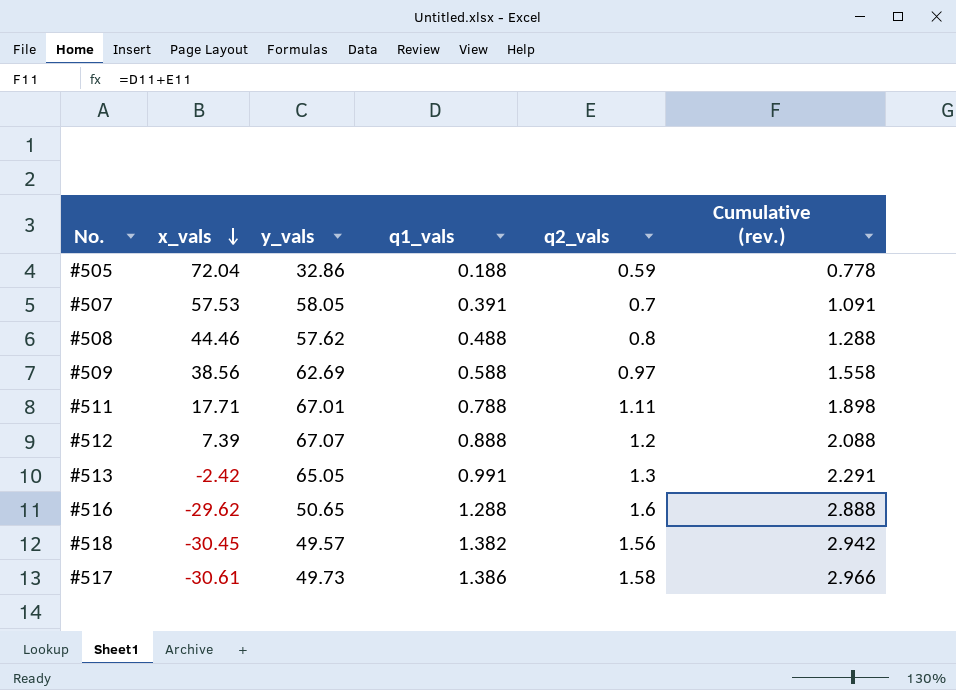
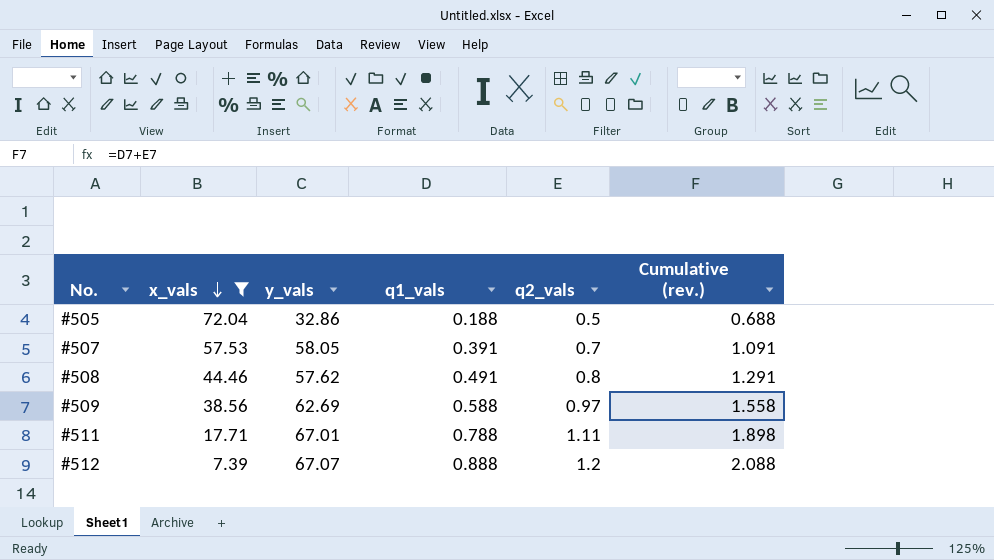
filter: none -> x_vals >= 7.39
#505 | q2_vals: 0.59 -> 0.5
#505 | Cumulative (rev.): 0.778 -> 0.688
#508 | q1_vals: 0.488 -> 0.491
#508 | Cumulative (rev.): 1.288 -> 1.291

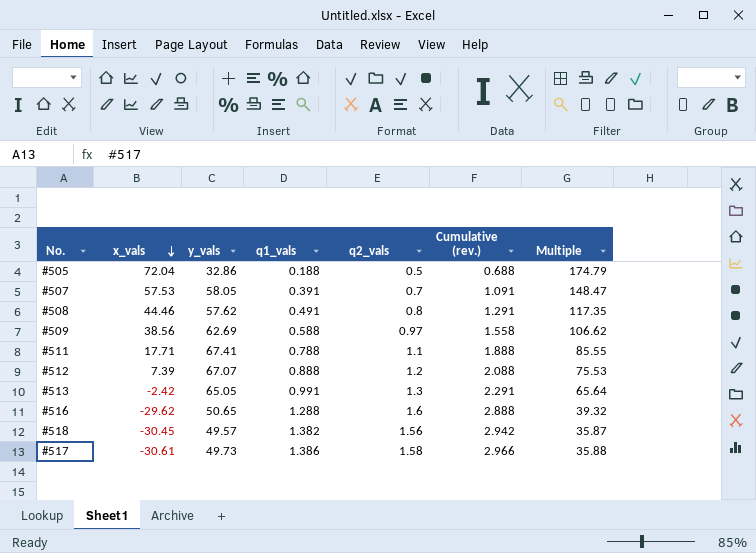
filter: x_vals >= 7.39 -> none
column Multiple | formula: none -> [y_vals] / [q1_vals]
#511 | y_vals: 67.01 -> 67.41
#511 | q2_vals: 1.11 -> 1.1
#511 | Cumulative (rev.): 1.898 -> 1.888

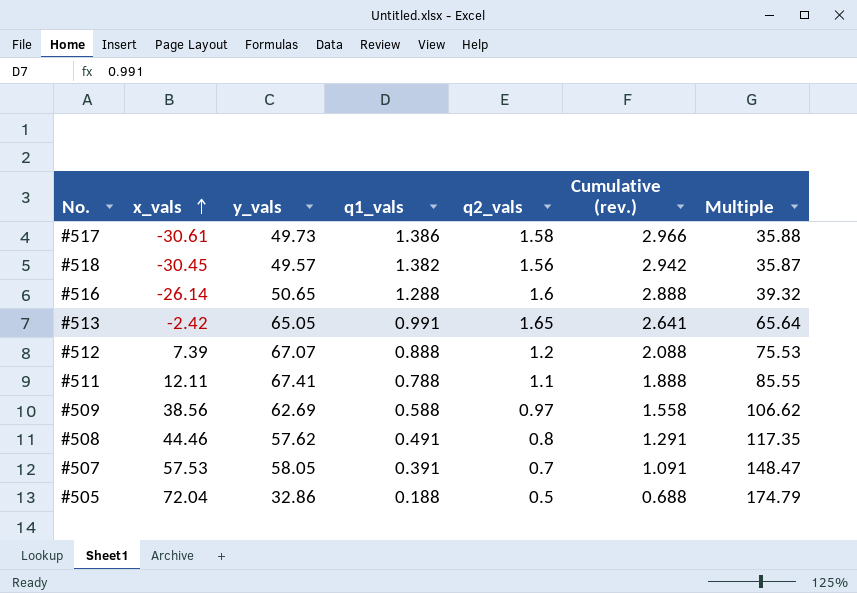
row order: x_vals descending -> x_vals ascending
#516 | x_vals: -29.62 -> -26.14
#513 | q2_vals: 1.3 -> 1.65
#513 | Cumulative (rev.): 2.291 -> 2.641
#511 | x_vals: 17.71 -> 12.11

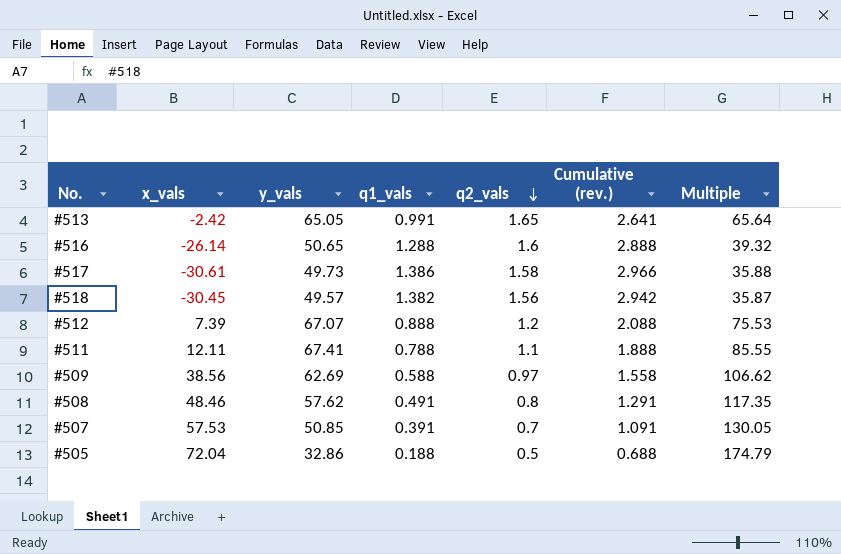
row order: x_vals ascending -> q2_vals descending
#508 | x_vals: 44.46 -> 48.46
#507 | y_vals: 58.05 -> 50.85
#507 | Multiple: 148.47 -> 130.05

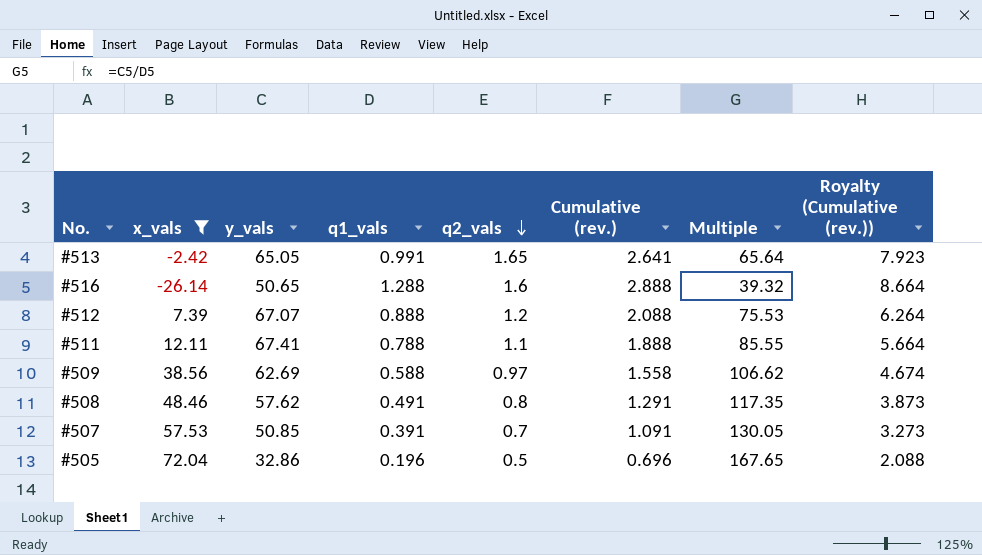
filter: none -> x_vals >= -26.14
column Royalty (Cumulative (rev.)) | formula: none -> [Cumulative (rev.)] * 3
#505 | q1_vals: 0.188 -> 0.196
#505 | Cumulative (rev.): 0.688 -> 0.696
#505 | Multiple: 174.79 -> 167.65

